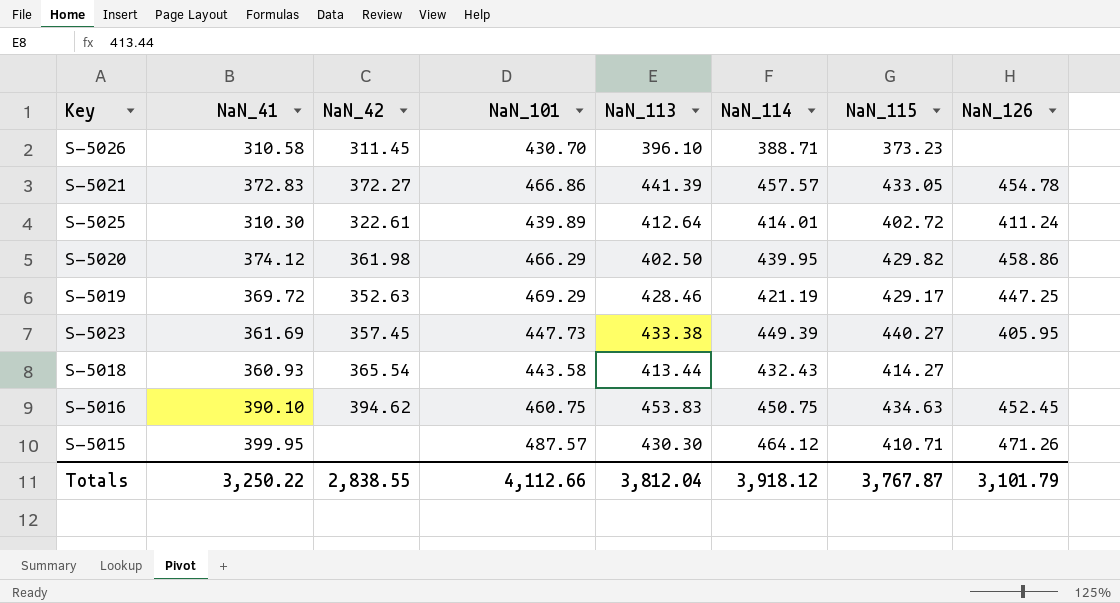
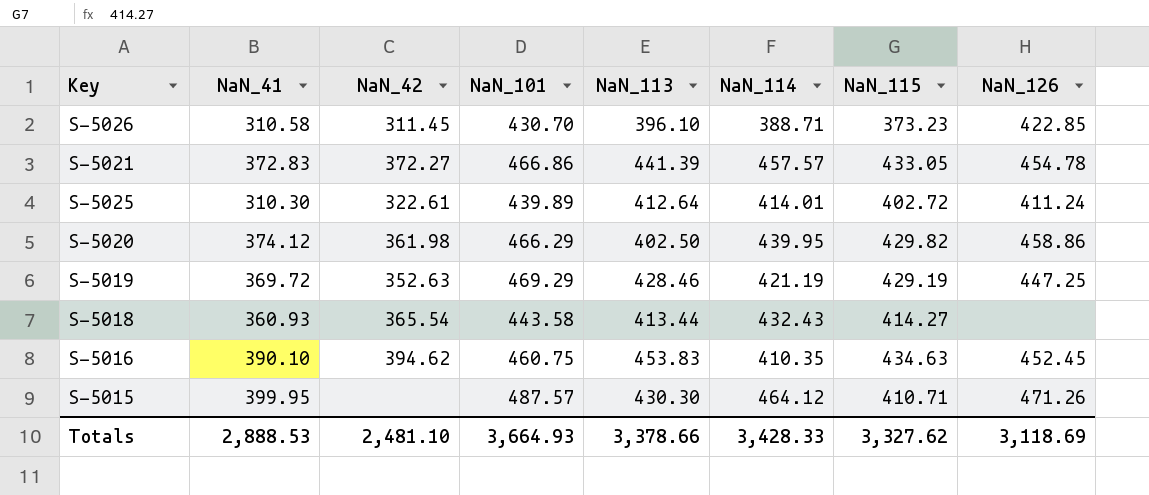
row S-5023: 361.69 | 357.45 | 447.73 | 433.38 | 449.39 | 440.27 | 405.95 -> none
S-5026 | NaN_126: none -> 422.85
S-5019 | NaN_115: 429.17 -> 429.19
S-5016 | NaN_114: 450.75 -> 410.35
Totals | NaN_41: 3,250.22 -> 2,888.53
Totals | NaN_42: 2,838.55 -> 2,481.10
Totals | NaN_101: 4,112.66 -> 3,664.93
Totals | NaN_113: 3,812.04 -> 3,378.66
Totals | NaN_114: 3,918.12 -> 3,428.33
Totals | NaN_115: 3,767.87 -> 3,327.62
Totals | NaN_126: 3,101.79 -> 3,118.69

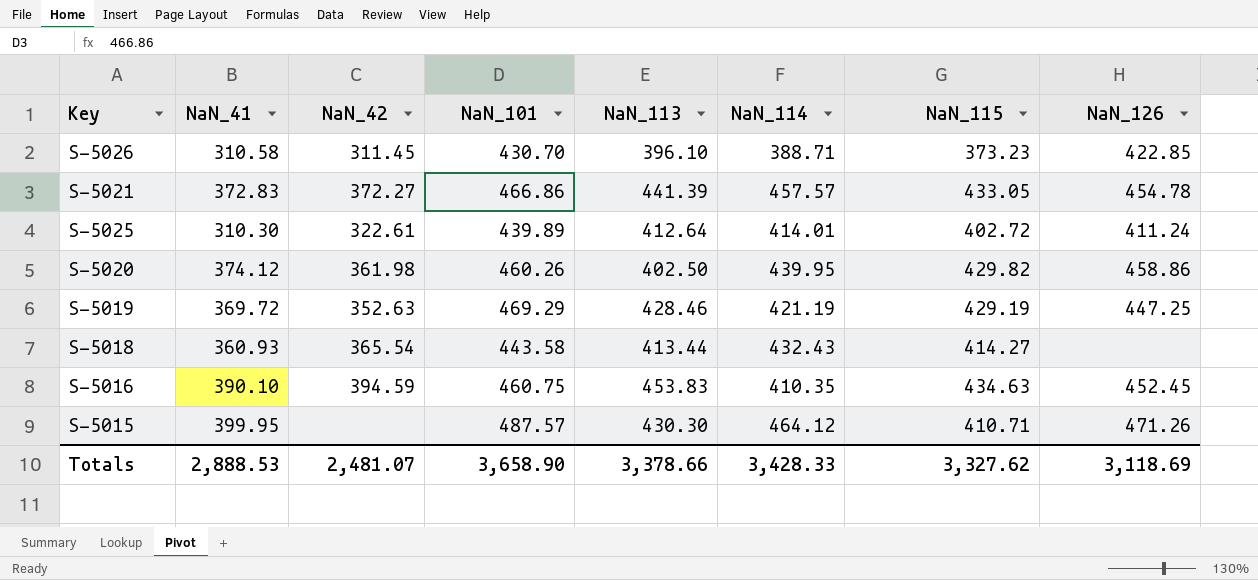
S-5020 | NaN_101: 466.29 -> 460.26
S-5016 | NaN_42: 394.62 -> 394.59
Totals | NaN_42: 2,481.10 -> 2,481.07
Totals | NaN_101: 3,664.93 -> 3,658.90

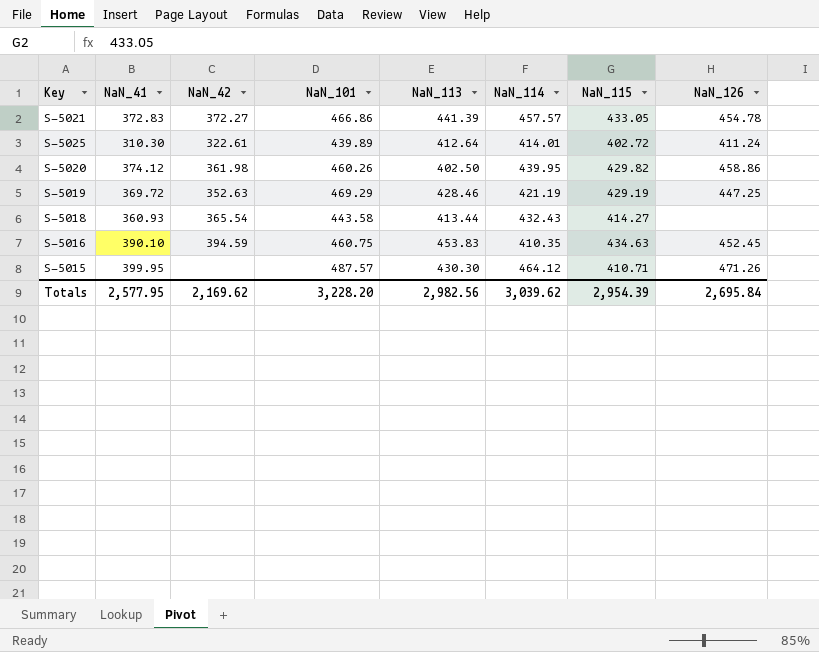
row S-5026: 310.58 | 311.45 | 430.70 | 396.10 | 388.71 | 373.23 | 422.85 -> none
Totals | NaN_41: 2,888.53 -> 2,577.95
Totals | NaN_42: 2,481.07 -> 2,169.62
Totals | NaN_101: 3,658.90 -> 3,228.20
Totals | NaN_113: 3,378.66 -> 2,982.56
Totals | NaN_114: 3,428.33 -> 3,039.62
Totals | NaN_115: 3,327.62 -> 2,954.39
Totals | NaN_126: 3,118.69 -> 2,695.84

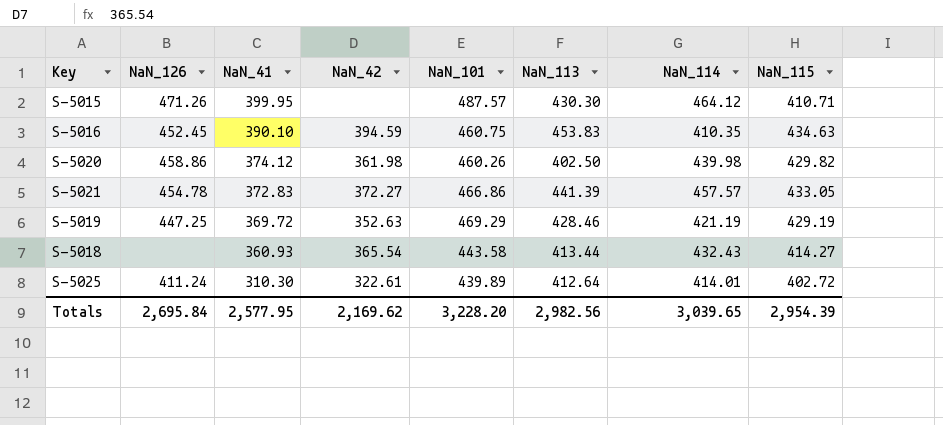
row order: none -> NaN_41 descending
column NaN_126 | position: 8 -> 2
S-5020 | NaN_114: 439.95 -> 439.98
Totals | NaN_114: 3,039.62 -> 3,039.65

